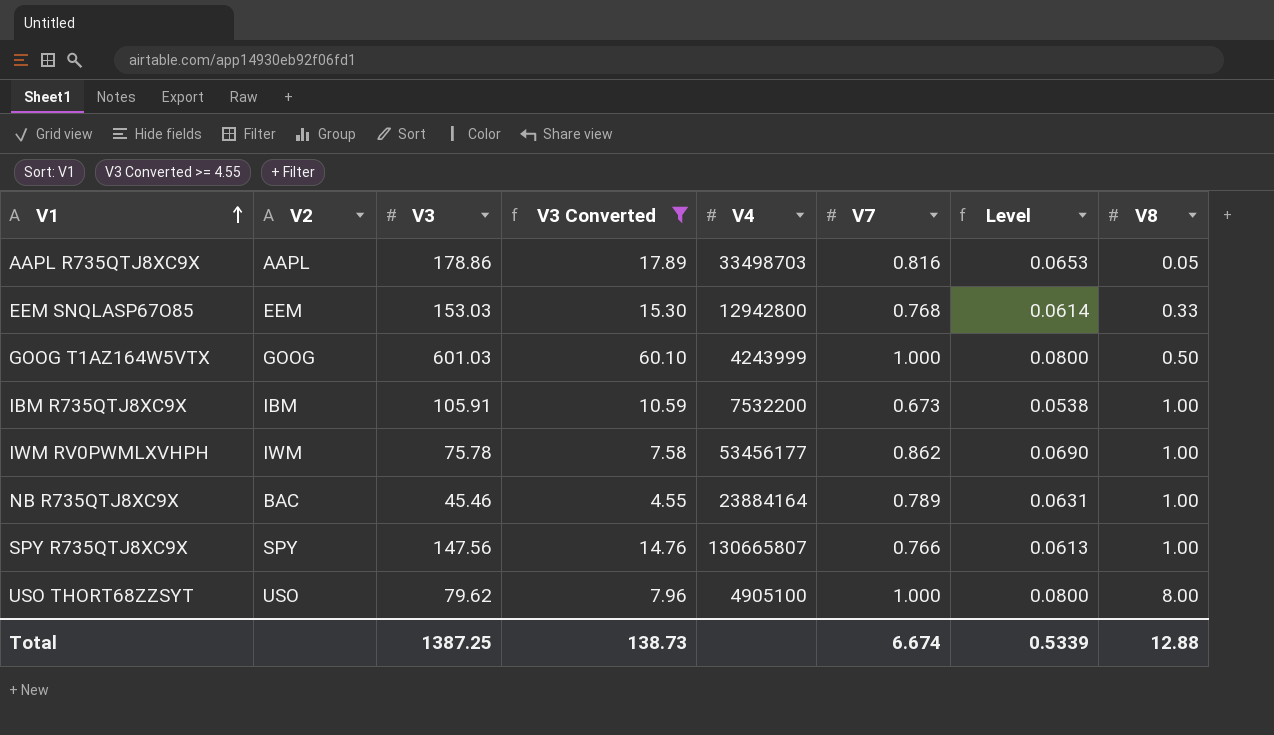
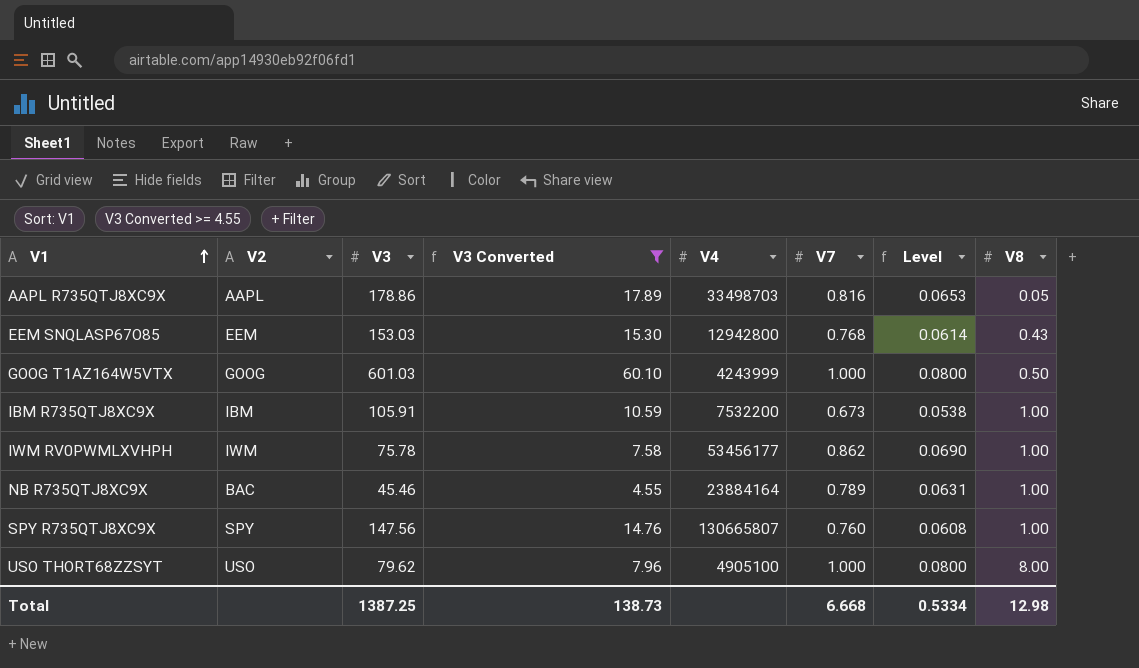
EEM SNQLASP67O85 | V8: 0.33 -> 0.43
SPY R735QTJ8XC9X | V7: 0.766 -> 0.760
SPY R735QTJ8XC9X | Level: 0.0613 -> 0.0608
Total | V7: 6.674 -> 6.668
Total | Level: 0.5339 -> 0.5334
Total | V8: 12.88 -> 12.98

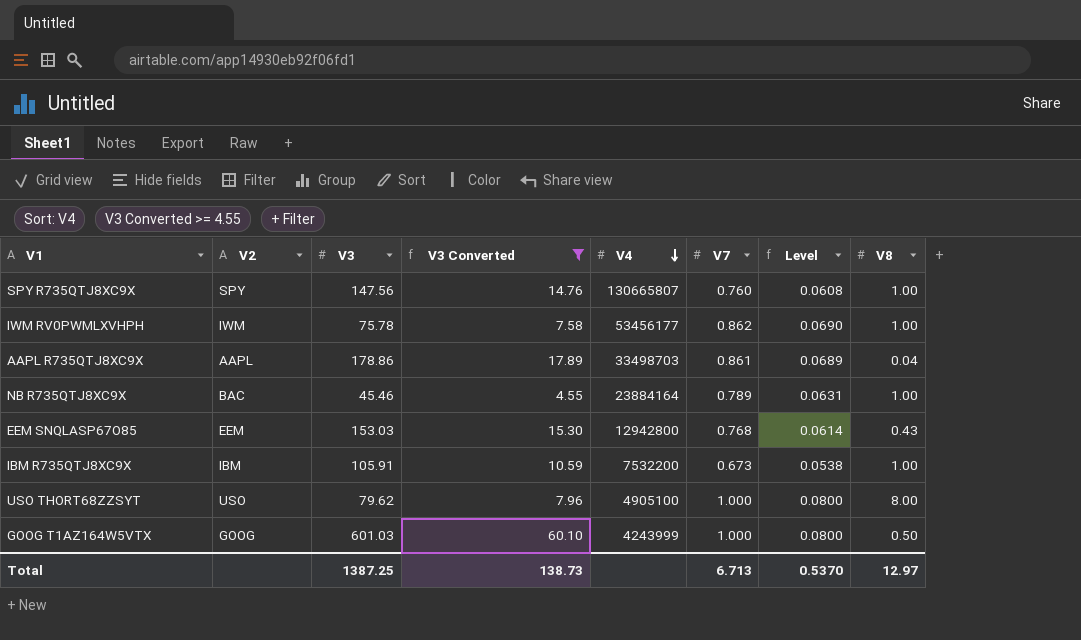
row order: V1 ascending -> V4 descending
AAPL R735QTJ8XC9X | V7: 0.816 -> 0.861
AAPL R735QTJ8XC9X | Level: 0.0653 -> 0.0689
AAPL R735QTJ8XC9X | V8: 0.05 -> 0.04
Total | V7: 6.668 -> 6.713
Total | Level: 0.5334 -> 0.5370
Total | V8: 12.98 -> 12.97

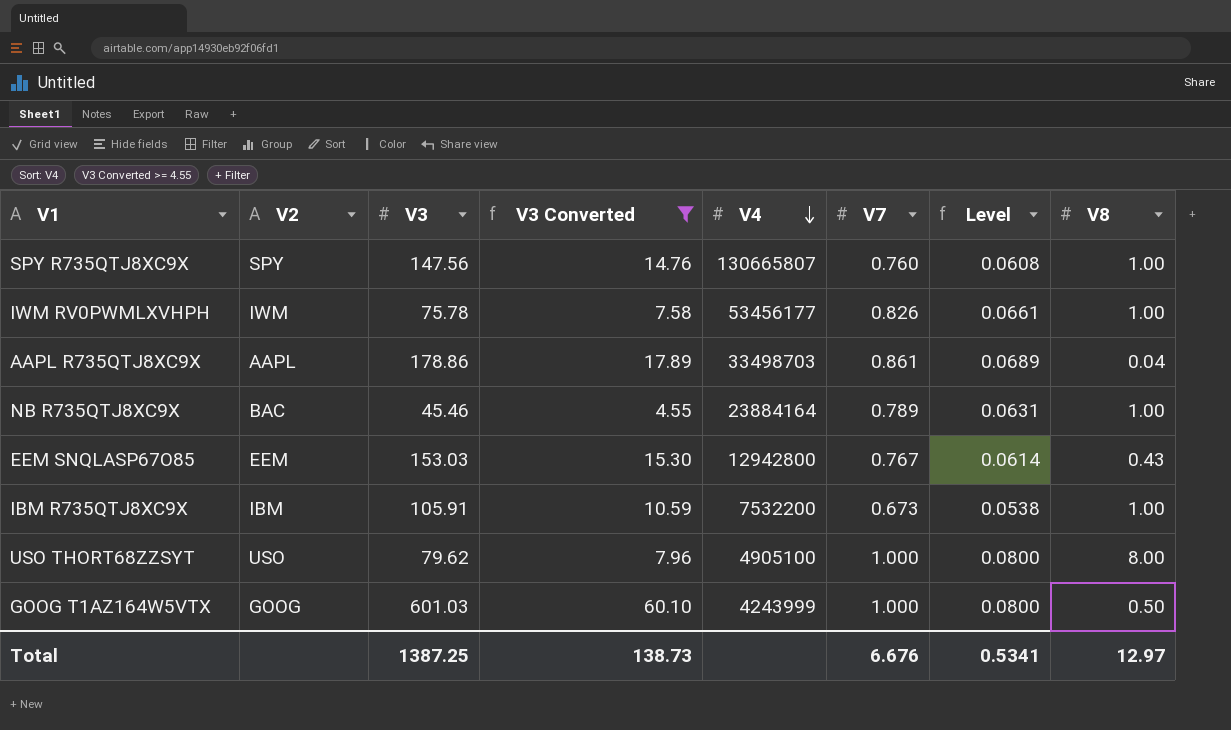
IWM RV0PWMLXVHPH | V7: 0.862 -> 0.826
IWM RV0PWMLXVHPH | Level: 0.0690 -> 0.0661
EEM SNQLASP67O85 | V7: 0.768 -> 0.767
Total | V7: 6.713 -> 6.676
Total | Level: 0.5370 -> 0.5341

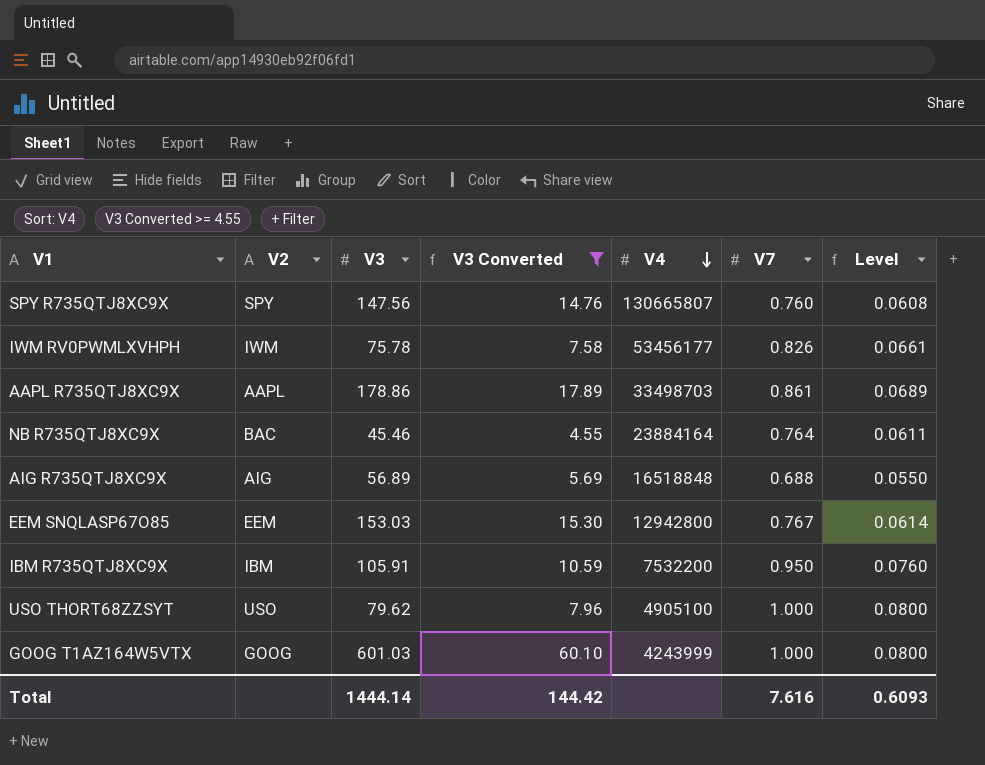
column V8 | position: 8 -> none
NB R735QTJ8XC9X | V7: 0.789 -> 0.764
NB R735QTJ8XC9X | Level: 0.0631 -> 0.0611
row AIG R735QTJ8XC9X: none -> AIG | 56.89 | 5.69 | 16518848 | 0.688 | 0.0550
IBM R735QTJ8XC9X | V7: 0.673 -> 0.950
IBM R735QTJ8XC9X | Level: 0.0538 -> 0.0760
Total | V3: 1387.25 -> 1444.14
Total | V3 Converted: 138.73 -> 144.42
Total | V7: 6.676 -> 7.616
Total | Level: 0.5341 -> 0.6093

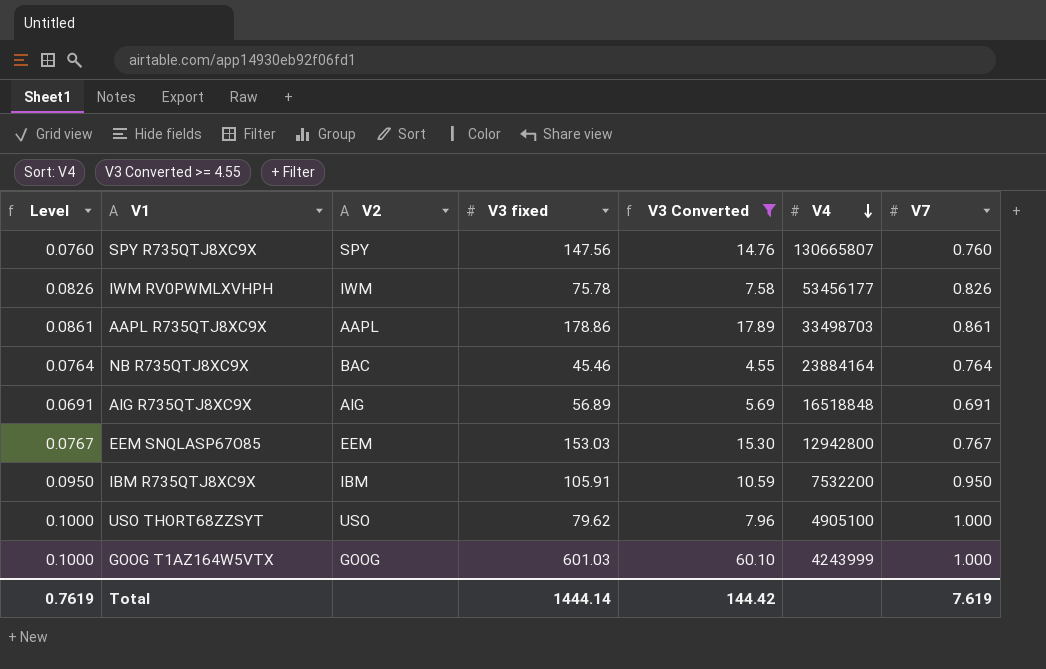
column Level | formula: [V7] * 0.08 -> [V7] * 0.1
column Level | position: 7 -> 1
column name: V3 -> V3 fixed
AIG R735QTJ8XC9X | V7: 0.688 -> 0.691
Total | Level: 0.6093 -> 0.7619
Total | V7: 7.616 -> 7.619

